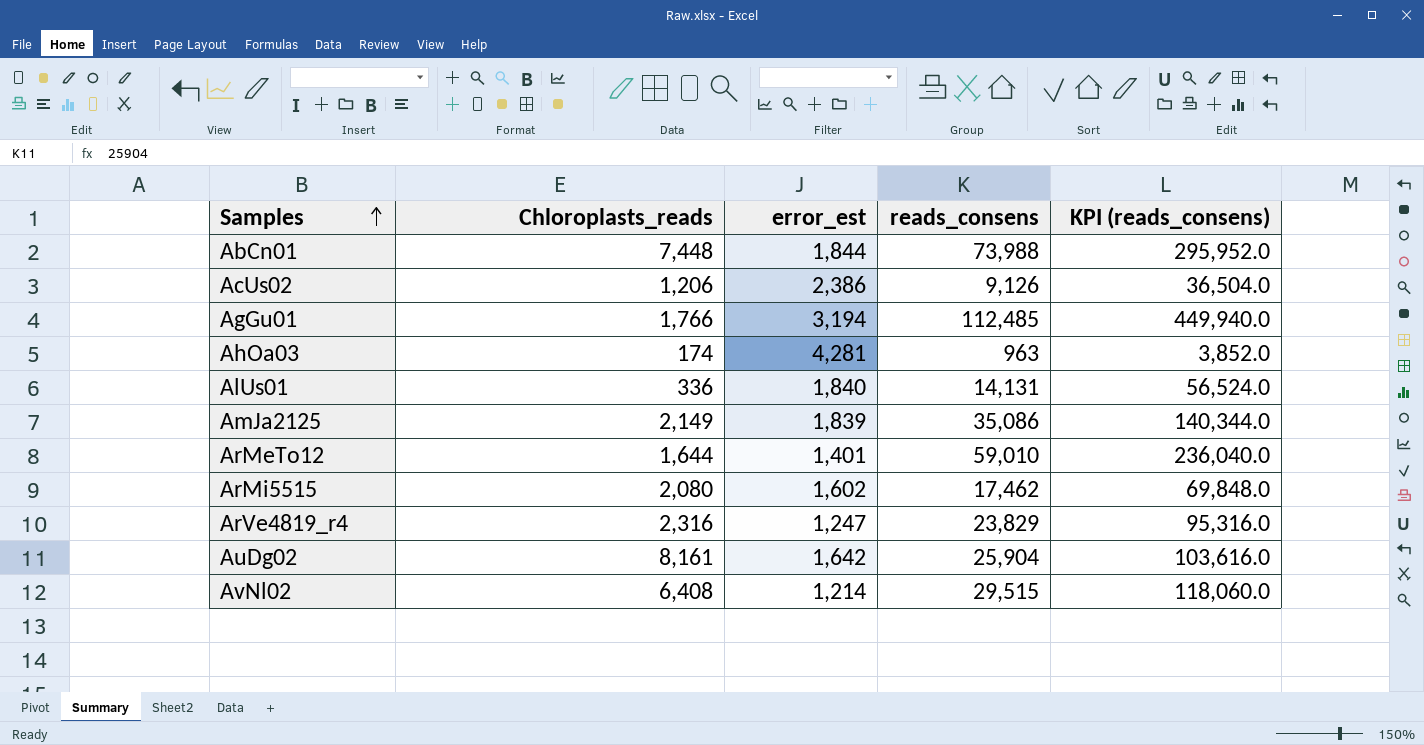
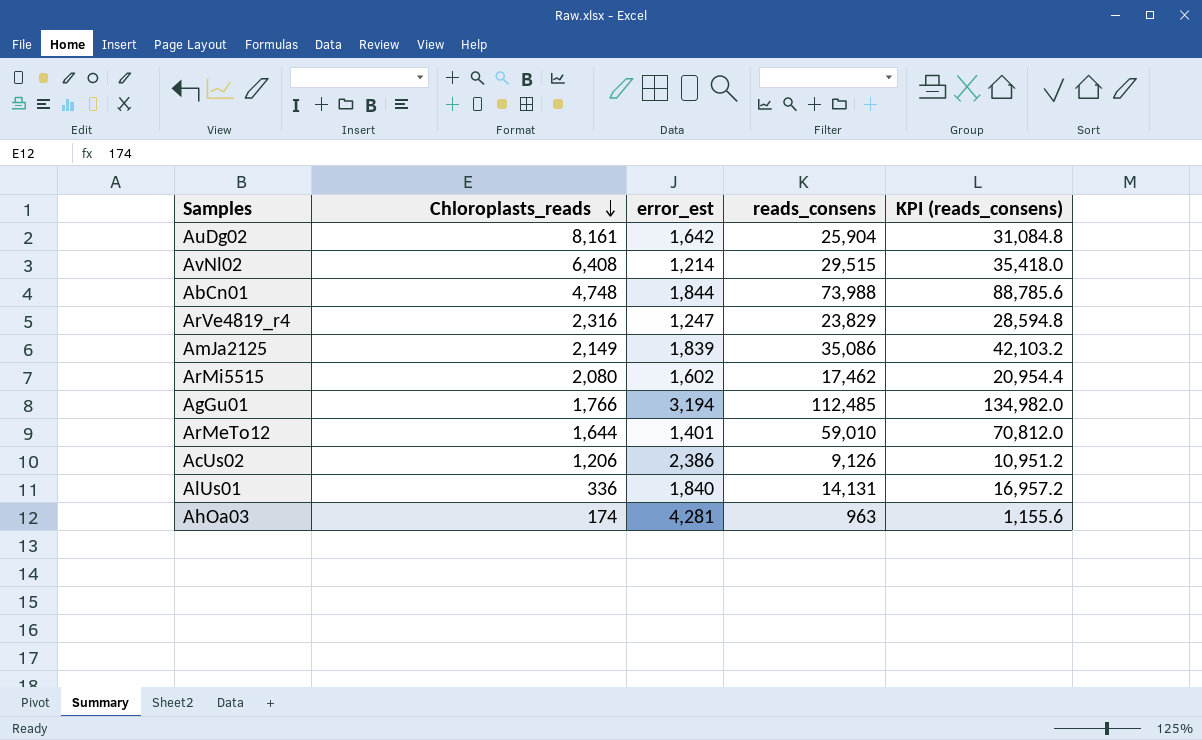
row order: Samples ascending -> Chloroplasts_reads descending
column KPI (reads_consens) | formula: [reads_consens] * 4 -> [reads_consens] * 1.2
AbCn01 | Chloroplasts_reads: 7,448 -> 4,748

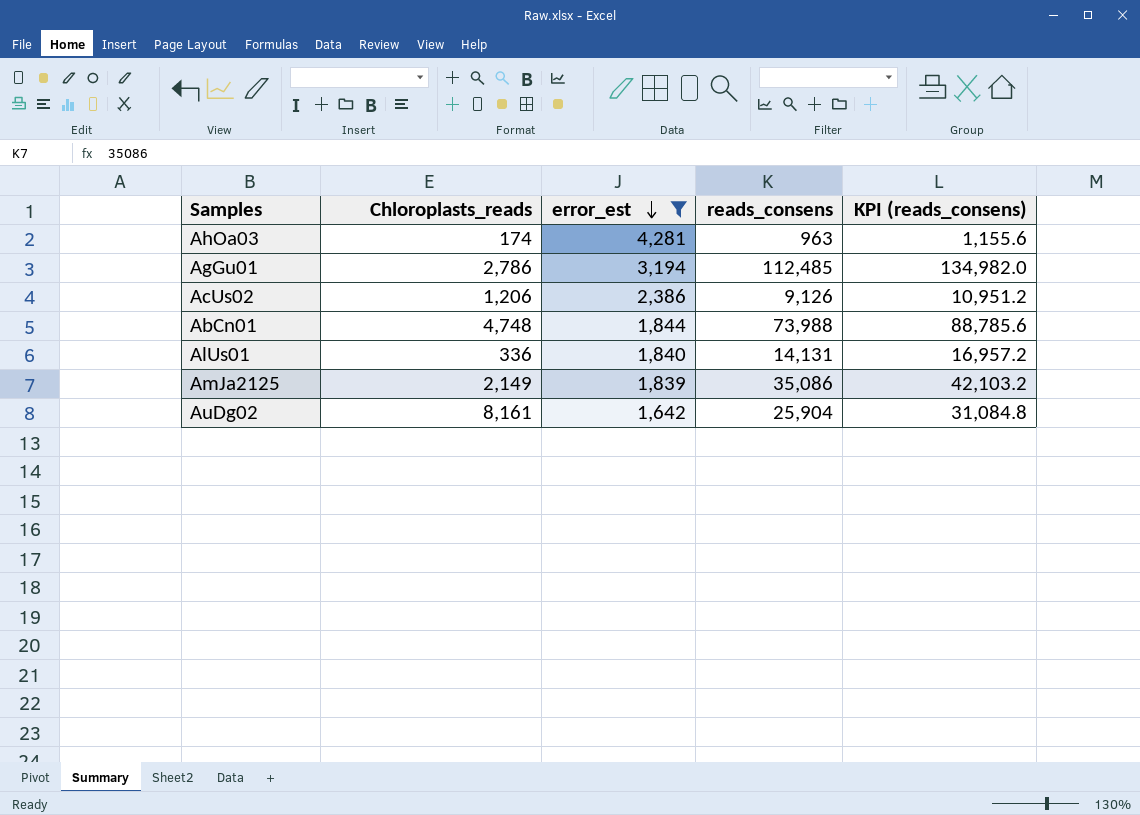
filter: none -> error_est >= 1,642
row order: Chloroplasts_reads descending -> error_est descending
AgGu01 | Chloroplasts_reads: 1,766 -> 2,786

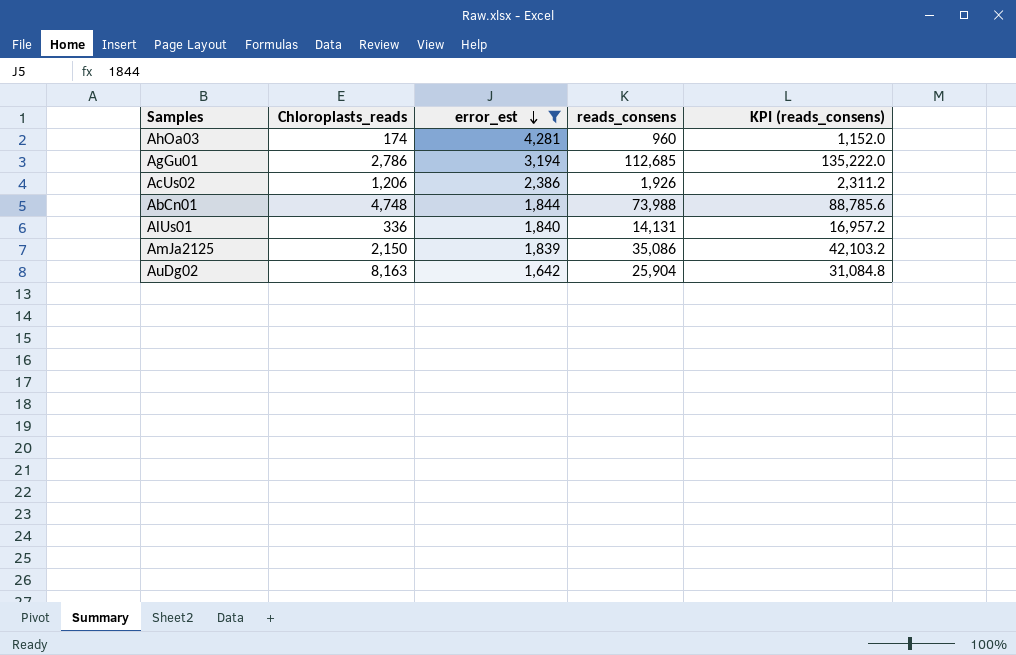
AhOa03 | reads_consens: 963 -> 960
AhOa03 | KPI (reads_consens): 1,155.6 -> 1,152.0
AgGu01 | reads_consens: 112,485 -> 112,685
AgGu01 | KPI (reads_consens): 134,982.0 -> 135,222.0
AcUs02 | reads_consens: 9,126 -> 1,926
AcUs02 | KPI (reads_consens): 10,951.2 -> 2,311.2
AmJa2125 | Chloroplasts_reads: 2,149 -> 2,150
AuDg02 | Chloroplasts_reads: 8,161 -> 8,163

